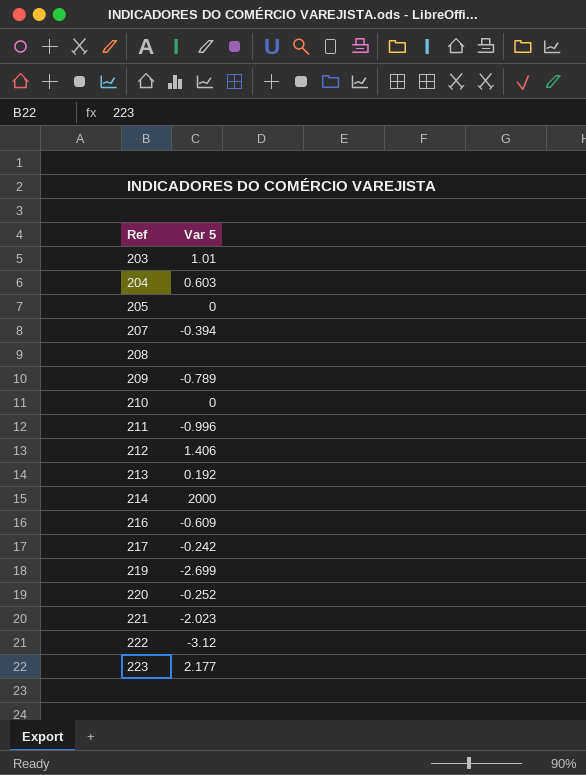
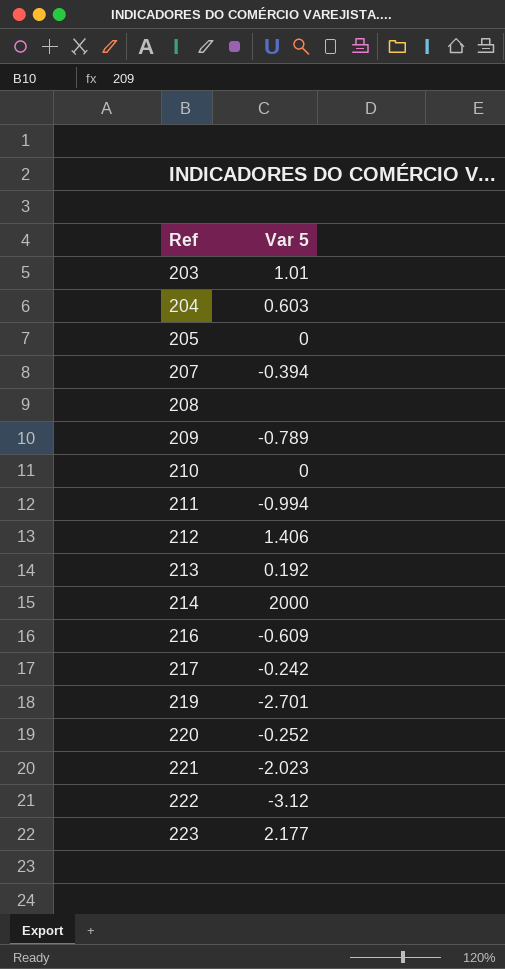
211 | Var 5: -0.996 -> -0.994
219 | Var 5: -2.699 -> -2.701

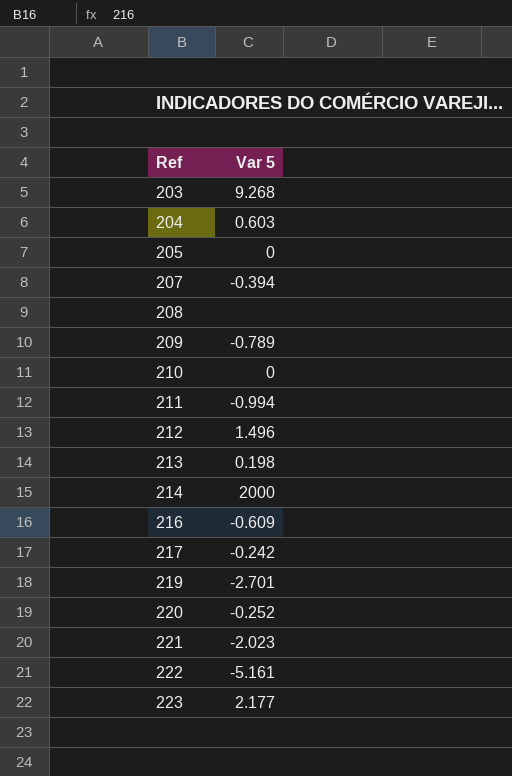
203 | Var 5: 1.01 -> 9.268
212 | Var 5: 1.406 -> 1.496
213 | Var 5: 0.192 -> 0.198
222 | Var 5: -3.12 -> -5.161

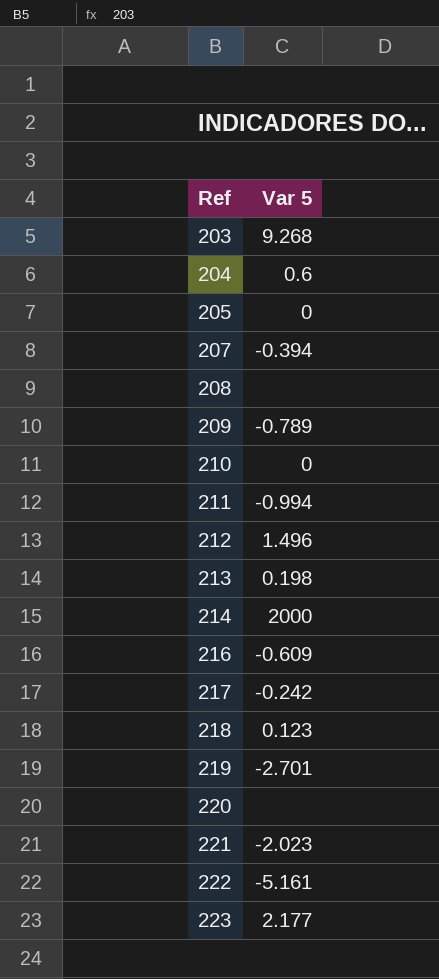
204 | Var 5: 0.603 -> 0.6
row 218: none -> 0.123
220 | Var 5: -0.252 -> none

